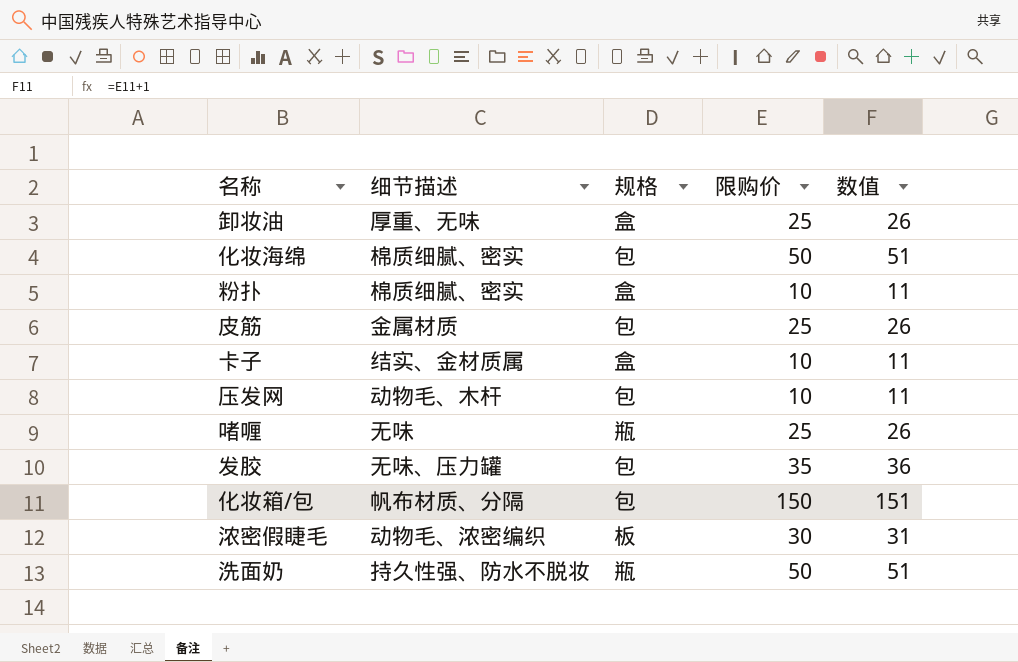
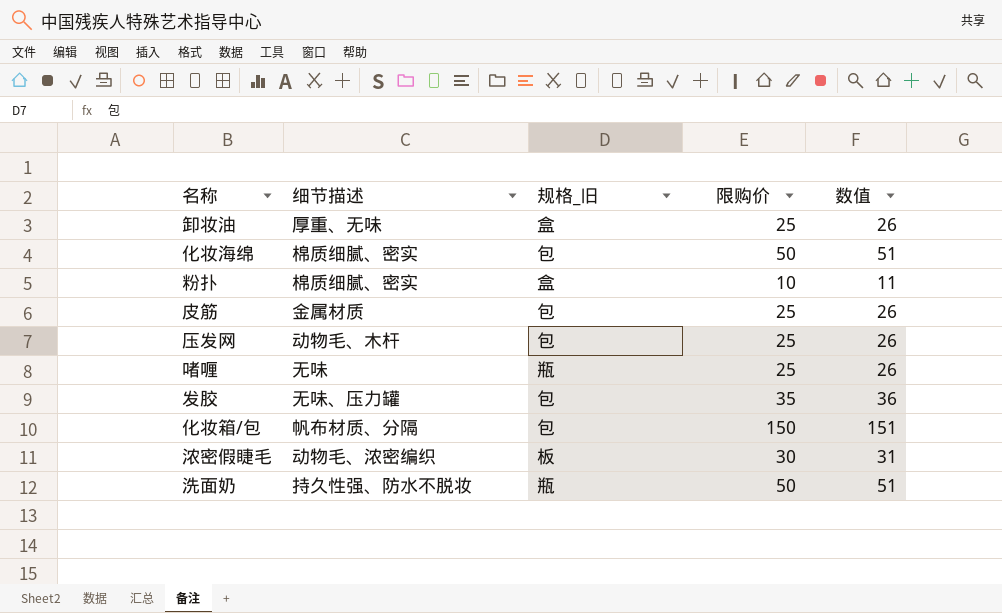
column name: 规格 -> 规格_旧
row 卡子: 结实、金材质属 | 盒 | 10 | 11 -> none
压发网 | 限购价: 10 -> 25
压发网 | 数值: 11 -> 26

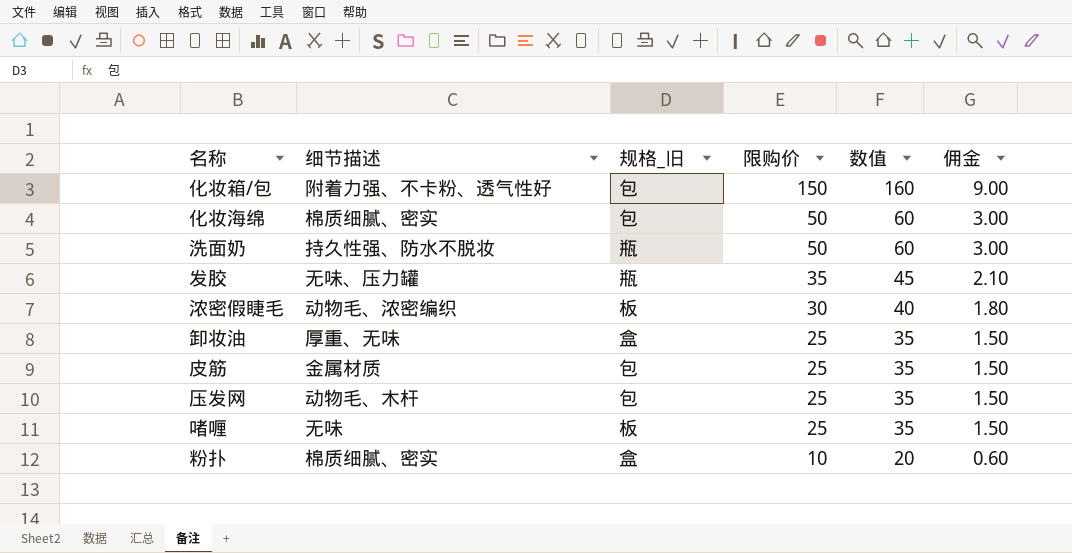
row order: none -> 限购价 descending
column 数值 | formula: [限购价] + 1 -> [限购价] + 10
column 佣金 | formula: none -> [限购价] * 0.06
化妆箱/包 | 细节描述: 帆布材质、分隔 -> 附着力强、不卡粉、透气性好
发胶 | 规格_旧: 包 -> 瓶
啫喱 | 规格_旧: 瓶 -> 板

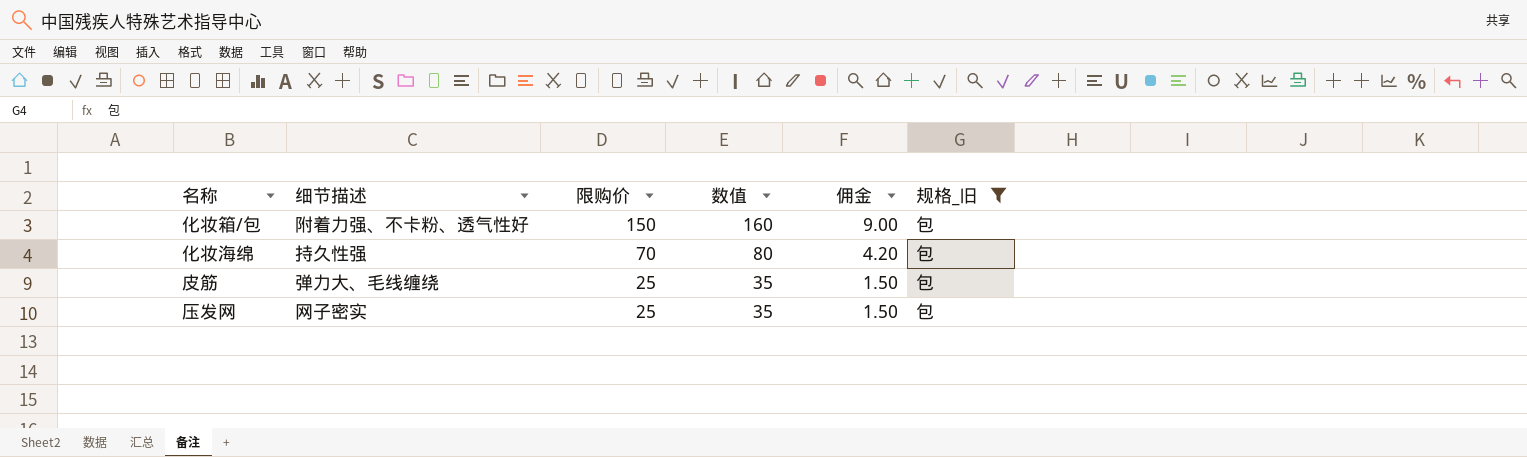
filter: none -> 规格_旧 = 包
column 规格_旧 | position: 3 -> 6
化妆海绵 | 细节描述: 棉质细腻、密实 -> 持久性强
化妆海绵 | 限购价: 50 -> 70
化妆海绵 | 数值: 60 -> 80
化妆海绵 | 佣金: 3.00 -> 4.20
皮筋 | 细节描述: 金属材质 -> 弹力大、毛线缠绕
压发网 | 细节描述: 动物毛、木杆 -> 网子密实

